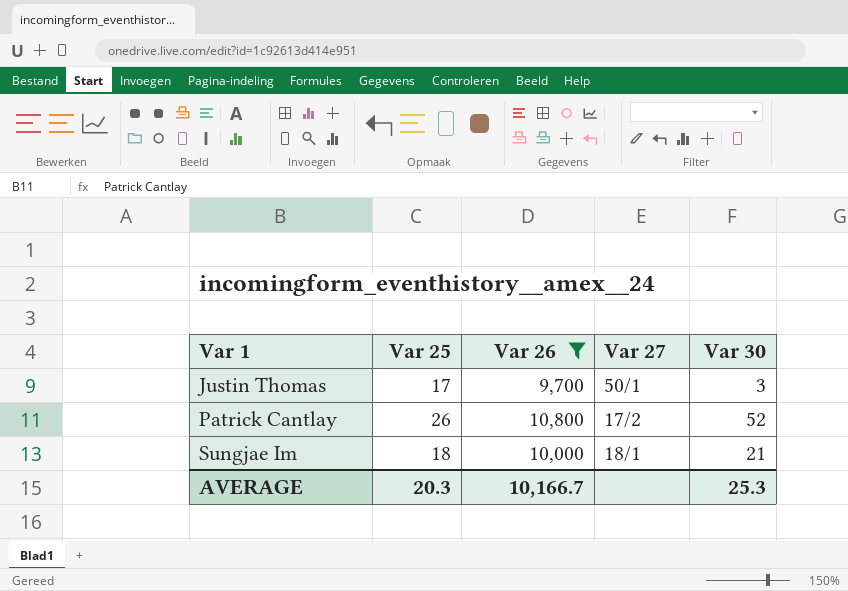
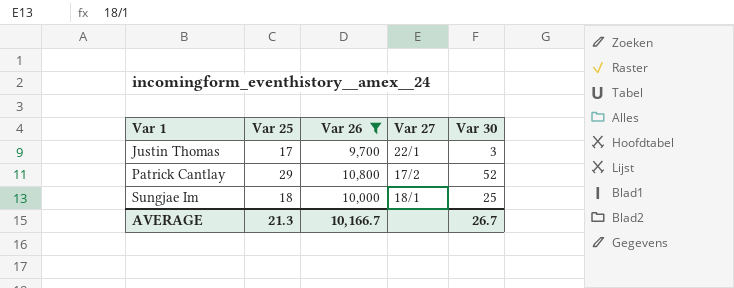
Justin Thomas | Var 27: 50/1 -> 22/1
Patrick Cantlay | Var 25: 26 -> 29
Sungjae Im | Var 30: 21 -> 25
AVERAGE | Var 25: 20.3 -> 21.3
AVERAGE | Var 30: 25.3 -> 26.7

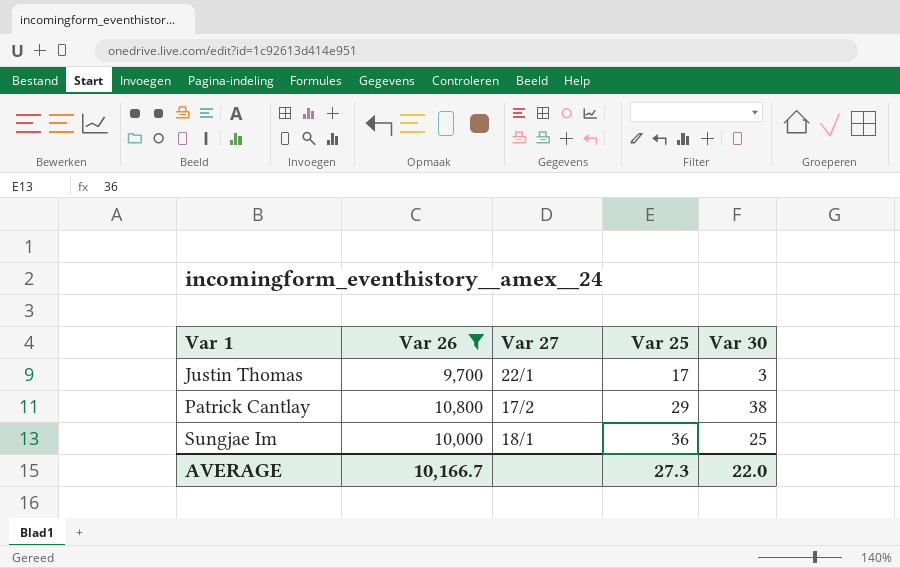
column Var 25 | position: 2 -> 4
Patrick Cantlay | Var 30: 52 -> 38
Sungjae Im | Var 25: 18 -> 36
AVERAGE | Var 25: 21.3 -> 27.3
AVERAGE | Var 30: 26.7 -> 22.0

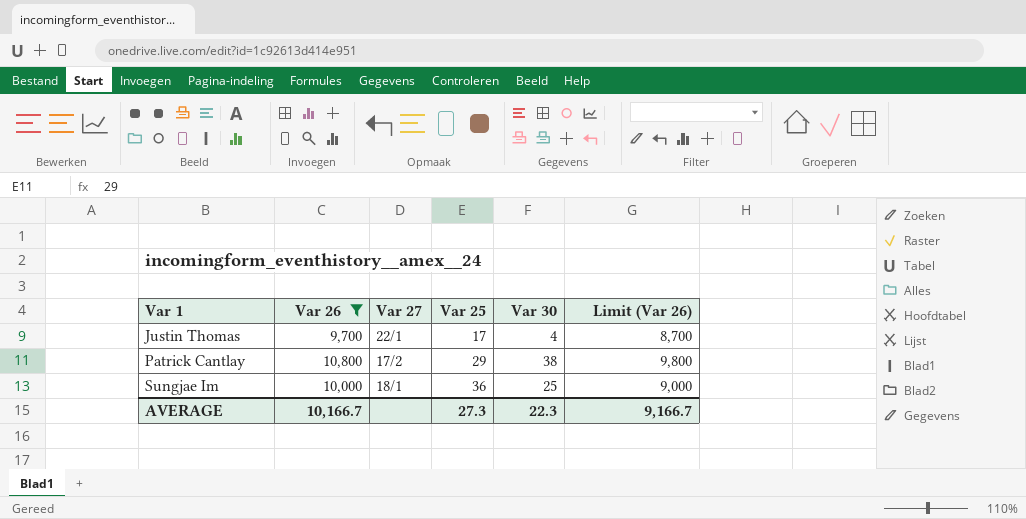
column Limit (Var 26) | formula: none -> [Var 26] - 1000
Justin Thomas | Var 30: 3 -> 4
AVERAGE | Var 30: 22.0 -> 22.3

